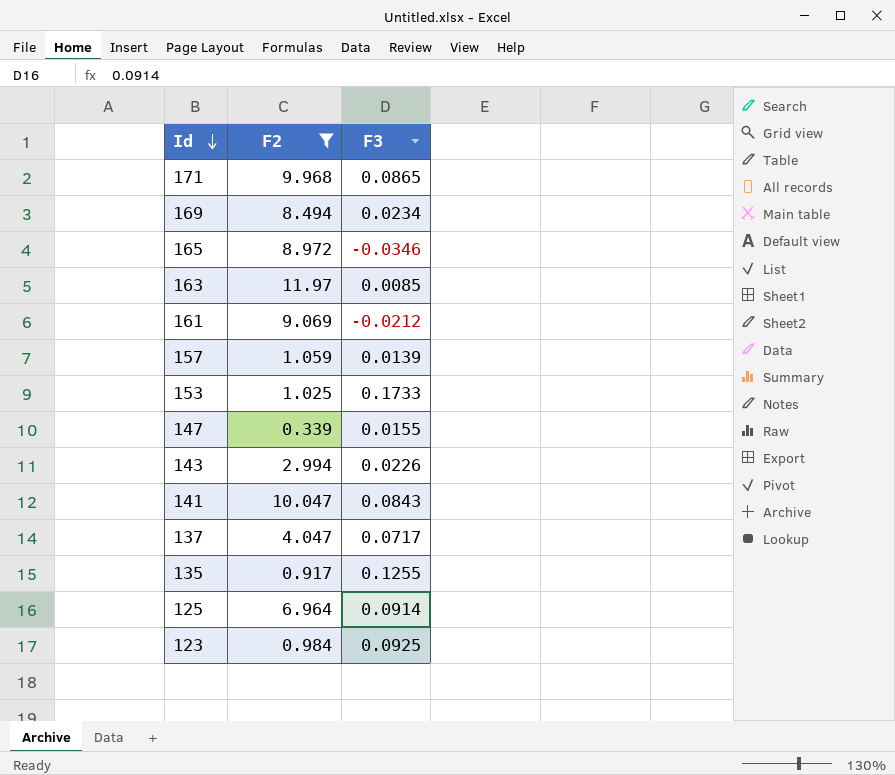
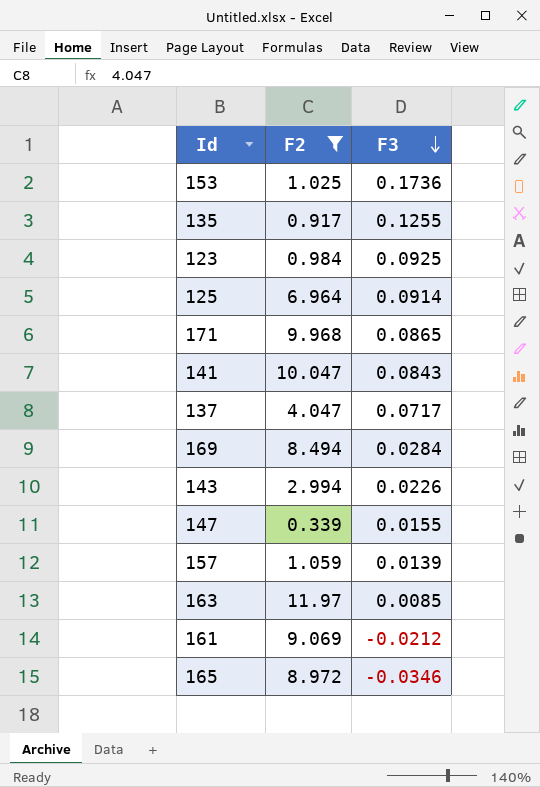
row order: Id descending -> F3 descending
153 | F3: 0.1733 -> 0.1736
169 | F3: 0.0234 -> 0.0284

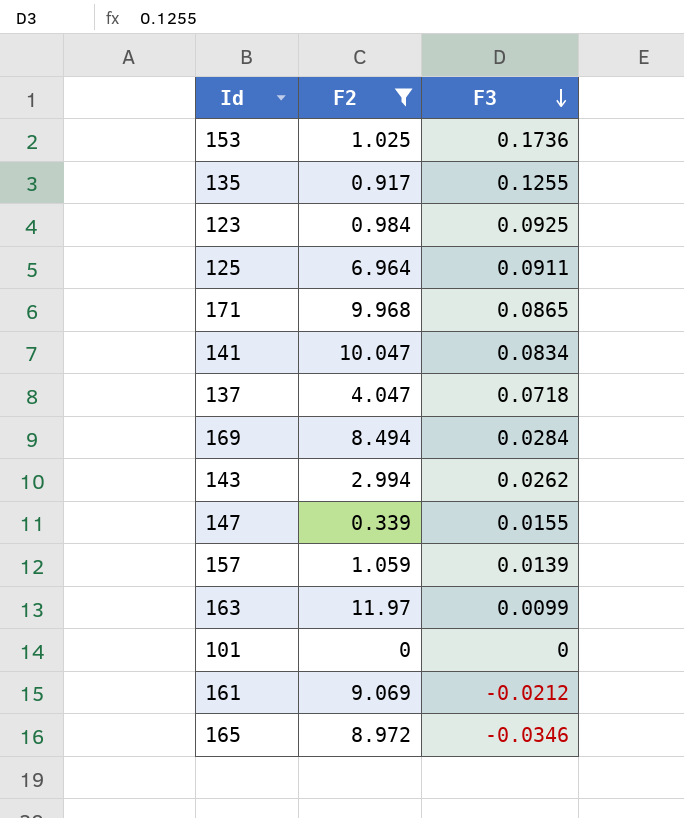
125 | F3: 0.0914 -> 0.0911
141 | F3: 0.0843 -> 0.0834
137 | F3: 0.0717 -> 0.0718
143 | F3: 0.0226 -> 0.0262
163 | F3: 0.0085 -> 0.0099
row 101: none -> 0 | 0

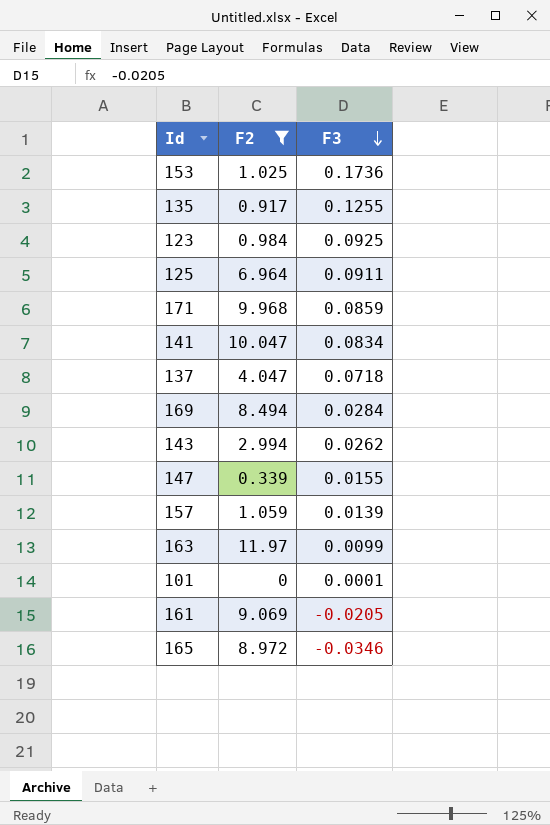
171 | F3: 0.0865 -> 0.0859
101 | F3: 0 -> 0.0001
161 | F3: -0.0212 -> -0.0205

